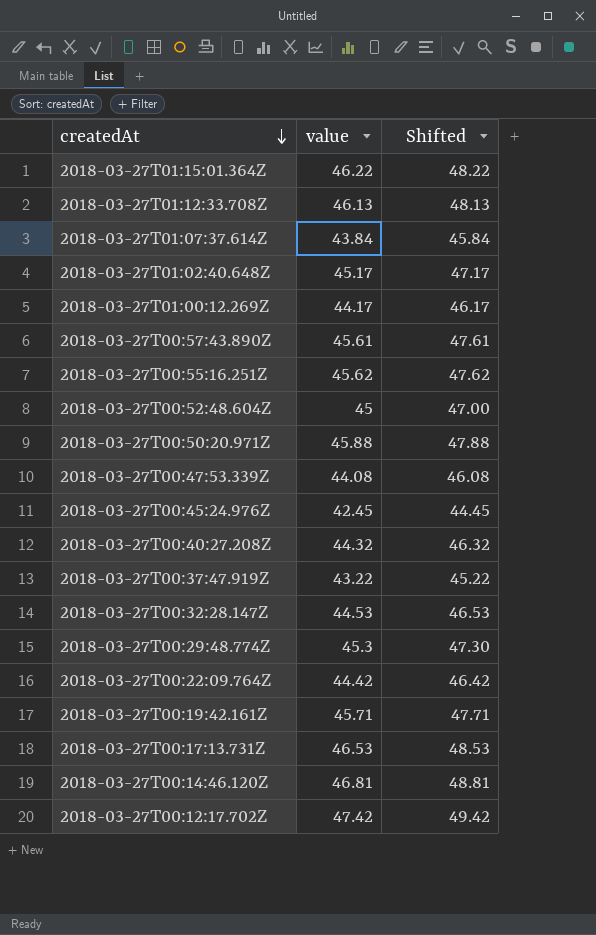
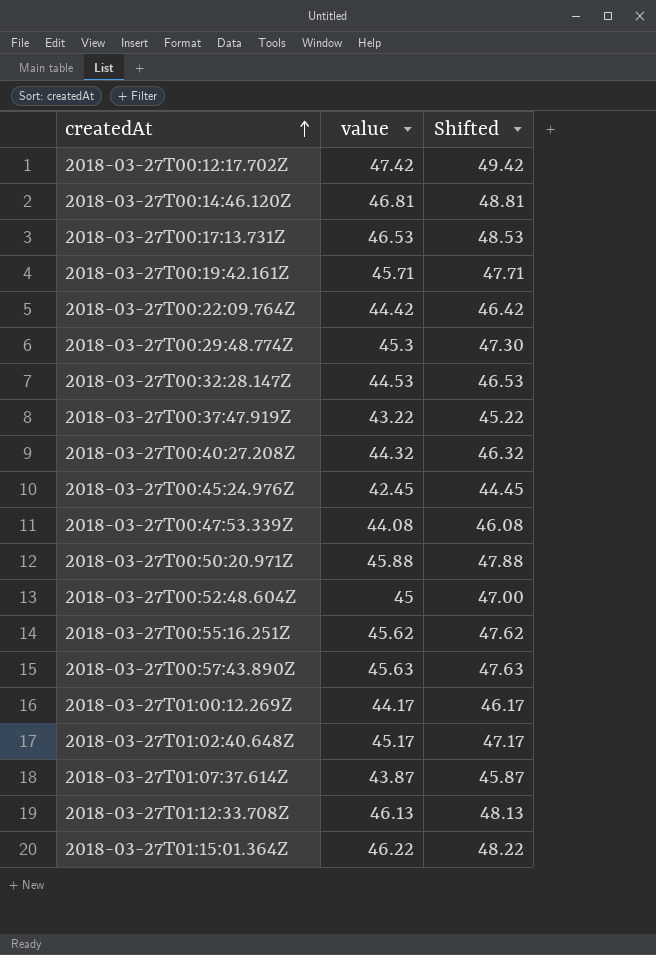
row order: createdAt descending -> createdAt ascending
2018-03-27T00:57:43.890Z | value: 45.61 -> 45.63
2018-03-27T00:57:43.890Z | Shifted: 47.61 -> 47.63
2018-03-27T01:07:37.614Z | value: 43.84 -> 43.87
2018-03-27T01:07:37.614Z | Shifted: 45.84 -> 45.87

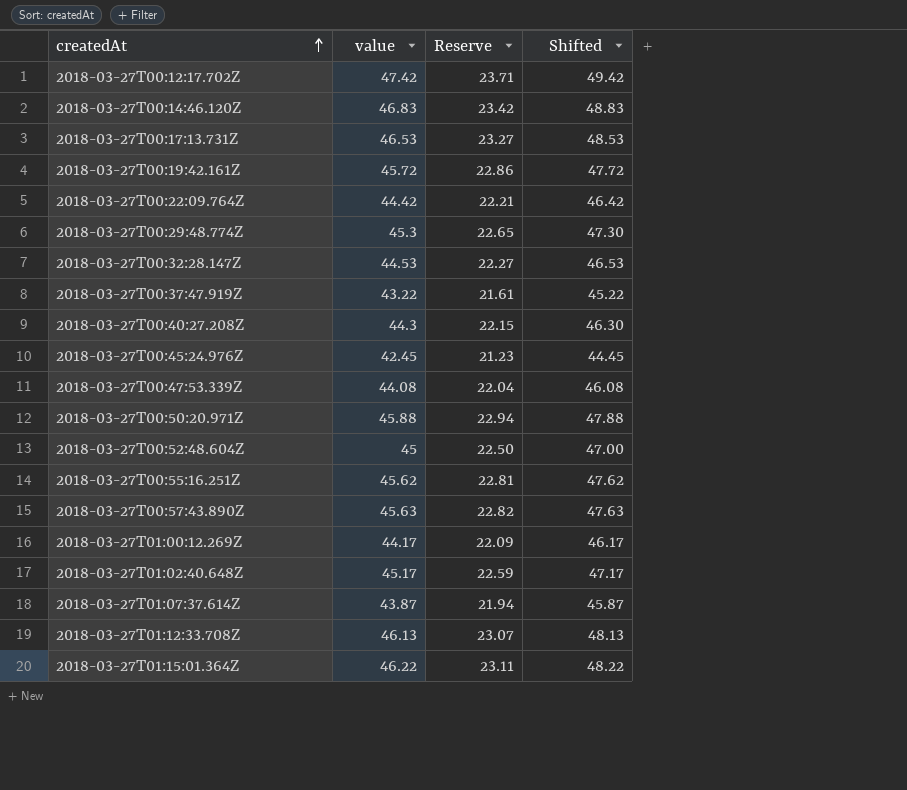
column Reserve | formula: none -> [value] * 0.5
2018-03-27T00:14:46.120Z | value: 46.81 -> 46.83
2018-03-27T00:14:46.120Z | Shifted: 48.81 -> 48.83
2018-03-27T00:19:42.161Z | value: 45.71 -> 45.72
2018-03-27T00:19:42.161Z | Shifted: 47.71 -> 47.72
2018-03-27T00:40:27.208Z | value: 44.32 -> 44.3
2018-03-27T00:40:27.208Z | Shifted: 46.32 -> 46.30

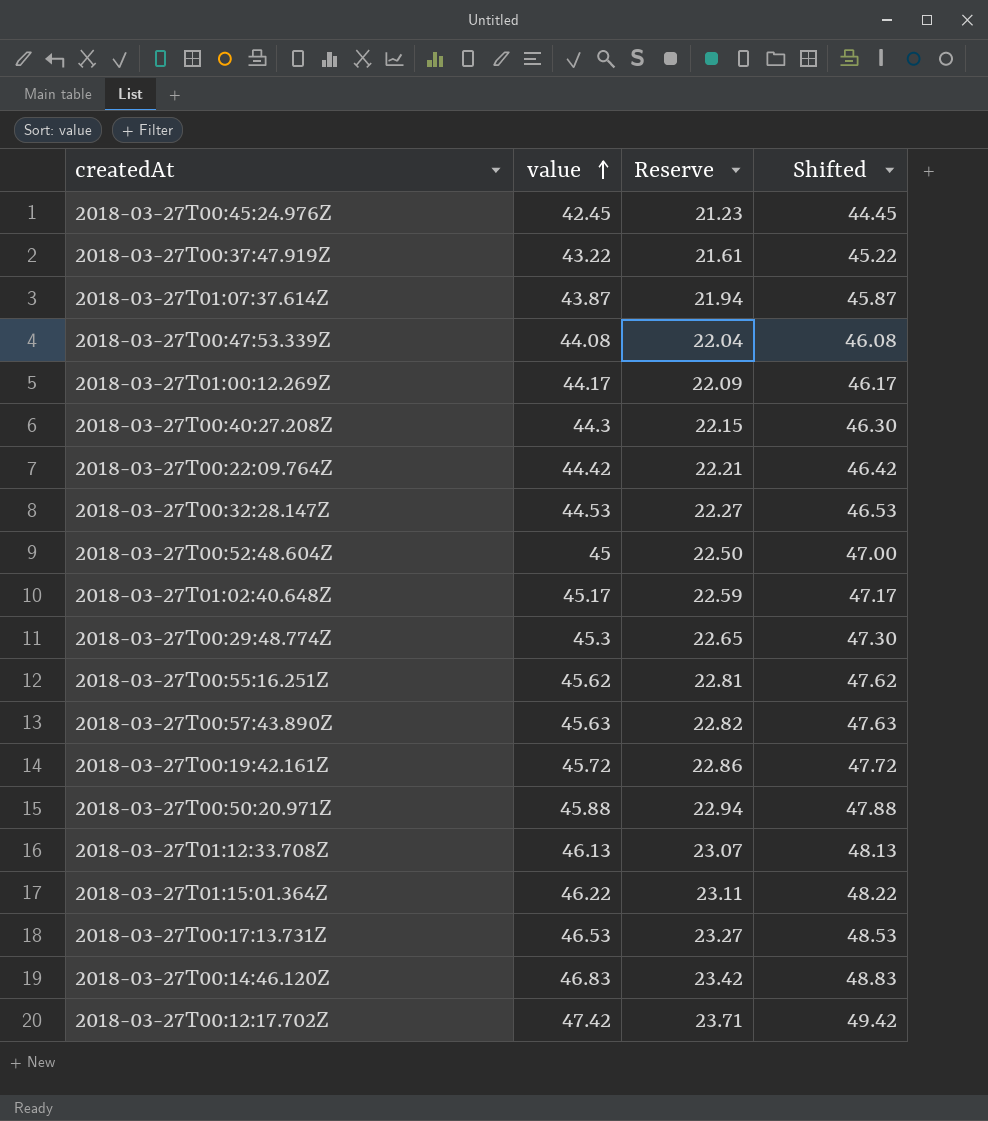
row order: createdAt ascending -> value ascending

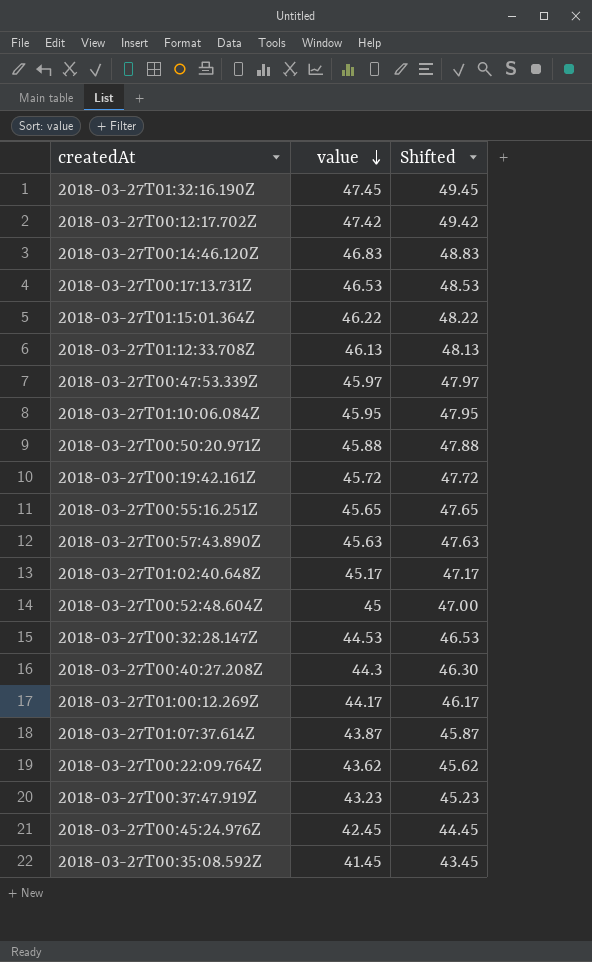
row order: value ascending -> value descending
column Reserve | formula: [value] * 0.5 -> none
row 2018-03-27T00:29:48.774Z: 45.3 | 22.65 | 47.30 -> none
row 2018-03-27T01:32:16.190Z: none -> 47.45 | 49.45
2018-03-27T00:47:53.339Z | value: 44.08 -> 45.97
2018-03-27T00:47:53.339Z | Shifted: 46.08 -> 47.97
row 2018-03-27T01:10:06.084Z: none -> 45.95 | 47.95
2018-03-27T00:55:16.251Z | value: 45.62 -> 45.65
2018-03-27T00:55:16.251Z | Shifted: 47.62 -> 47.65
2018-03-27T00:22:09.764Z | value: 44.42 -> 43.62
2018-03-27T00:22:09.764Z | Shifted: 46.42 -> 45.62
2018-03-27T00:37:47.919Z | value: 43.22 -> 43.23
2018-03-27T00:37:47.919Z | Shifted: 45.22 -> 45.23
row 2018-03-27T00:35:08.592Z: none -> 41.45 | 43.45

